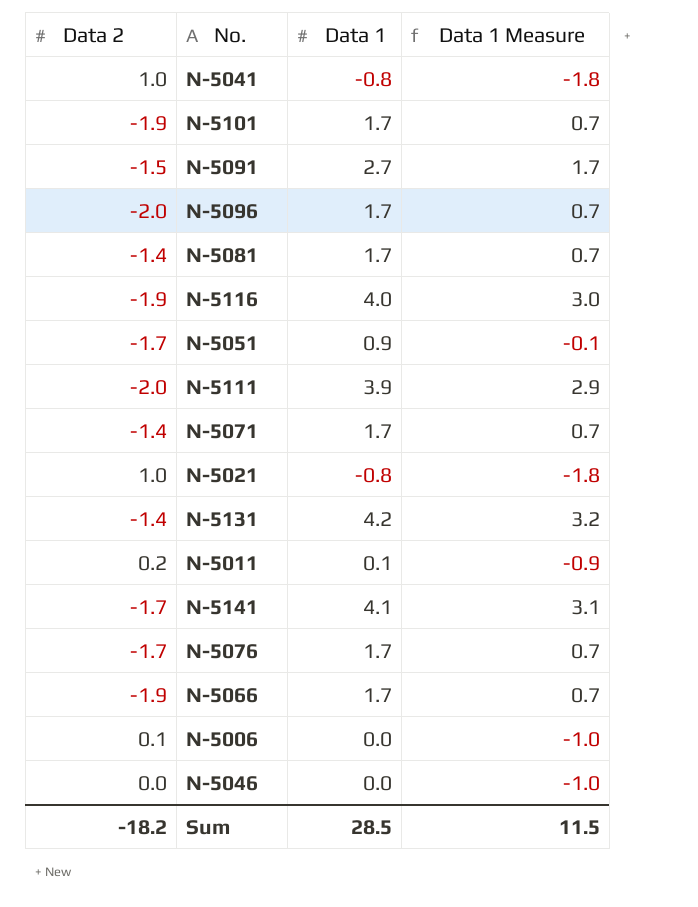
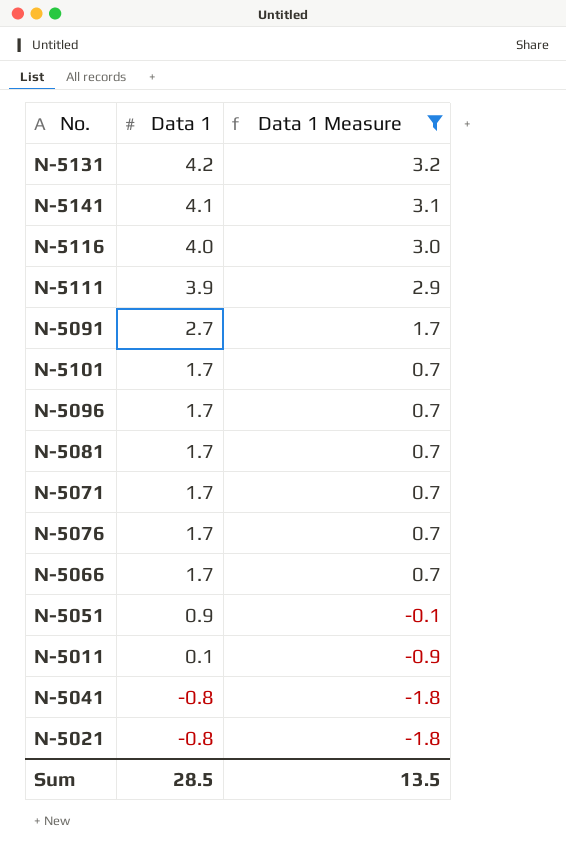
filter: none -> Data 1 Measure != -1.0
row order: none -> Data 1 descending
column Data 2 | position: 1 -> none
Sum | Data 1 Measure: 11.5 -> 13.5

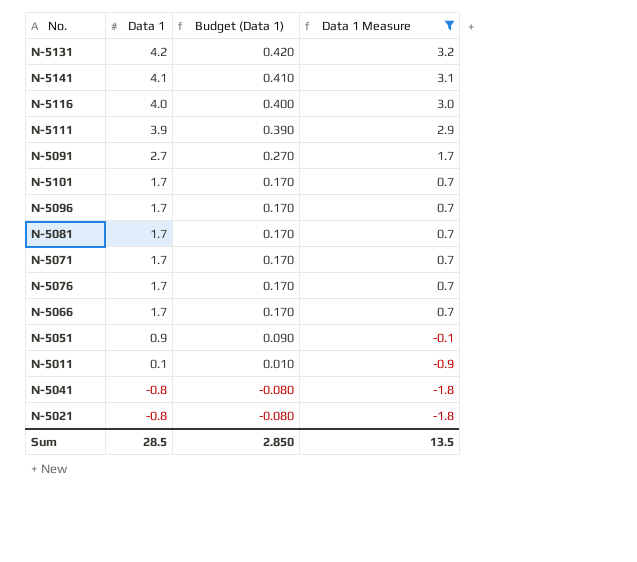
column Budget (Data 1) | formula: none -> [Data 1] * 0.1

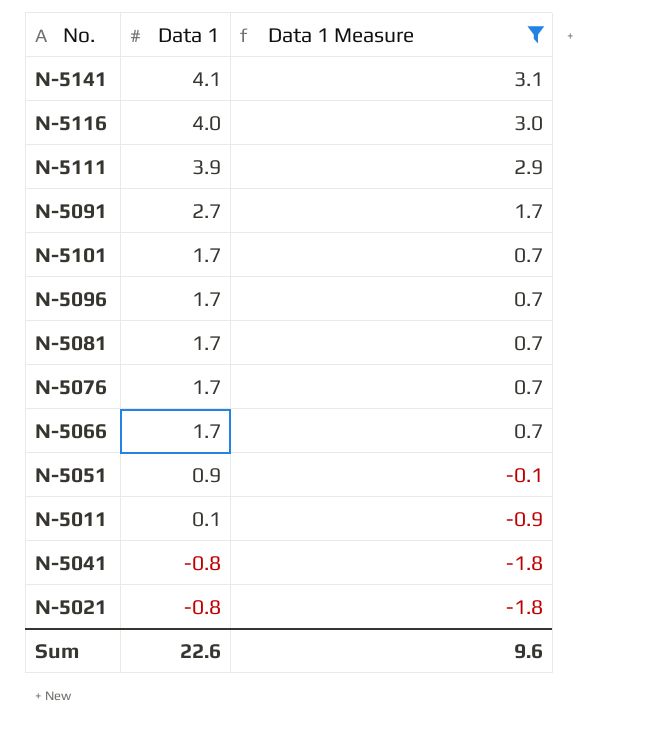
column Budget (Data 1) | formula: [Data 1] * 0.1 -> none
row N-5131: 4.2 | 0.420 | 3.2 -> none
row N-5071: 1.7 | 0.170 | 0.7 -> none
Sum | Data 1: 28.5 -> 22.6
Sum | Data 1 Measure: 13.5 -> 9.6

